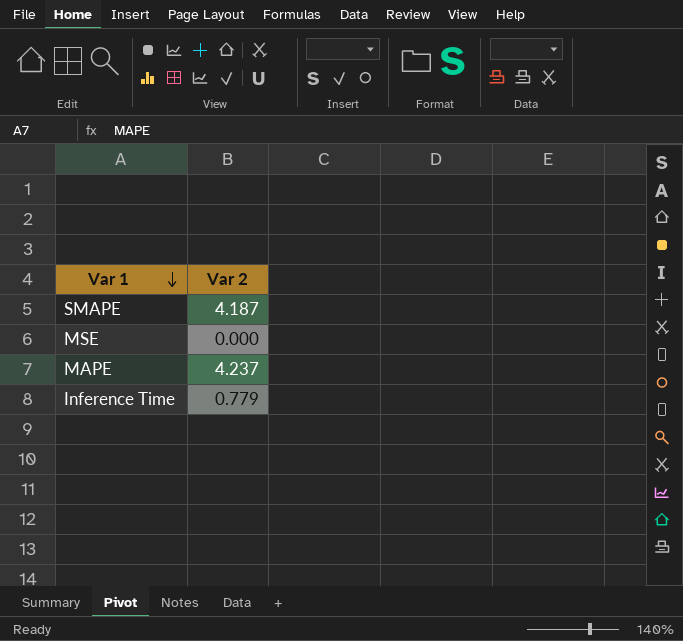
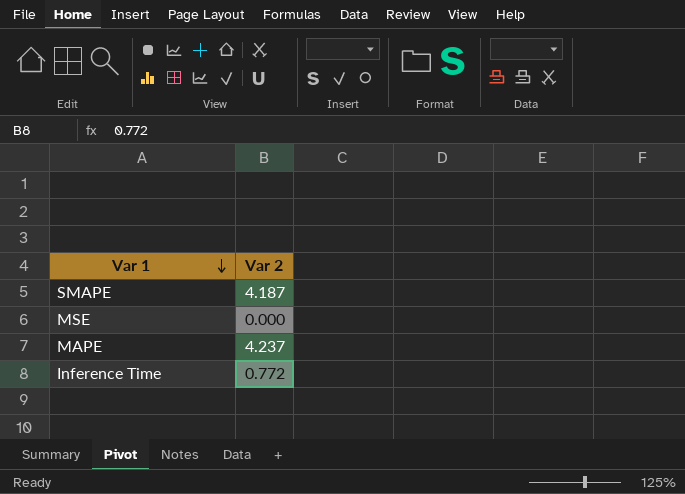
Inference Time | Var 2: 0.779 -> 0.772

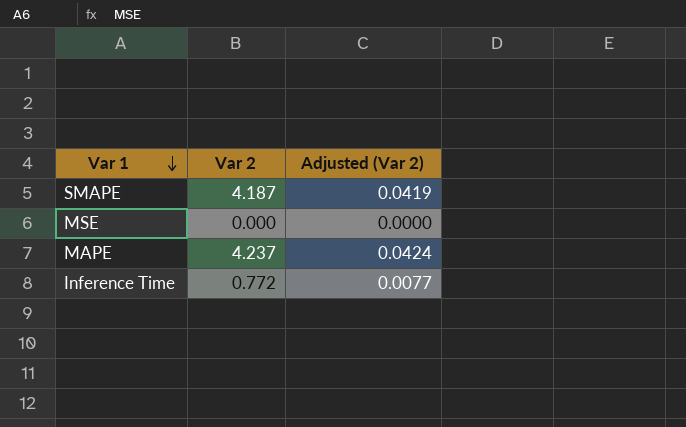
column Adjusted (Var 2) | formula: none -> [Var 2] * 0.01

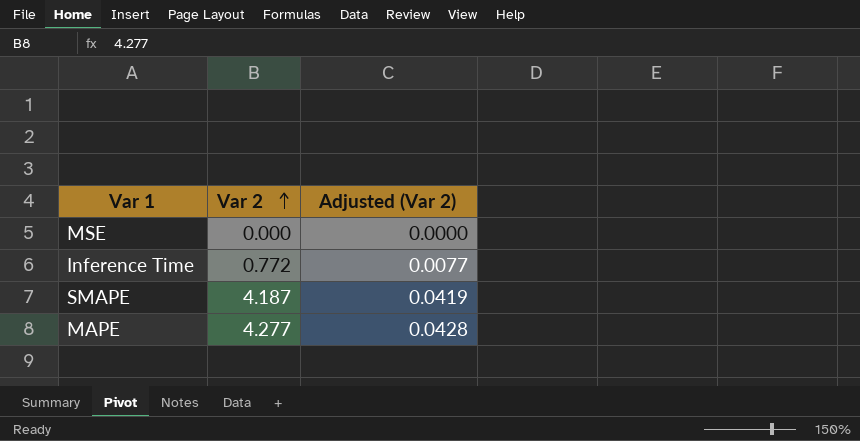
row order: Var 1 descending -> Var 2 ascending
MAPE | Var 2: 4.237 -> 4.277
MAPE | Adjusted (Var 2): 0.0424 -> 0.0428

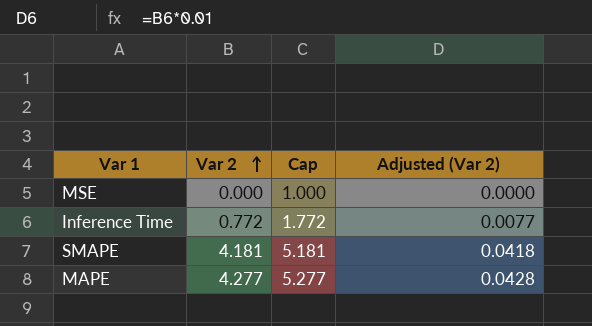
column Cap | formula: none -> [Var 2] + 1
SMAPE | Var 2: 4.187 -> 4.181
SMAPE | Adjusted (Var 2): 0.0419 -> 0.0418

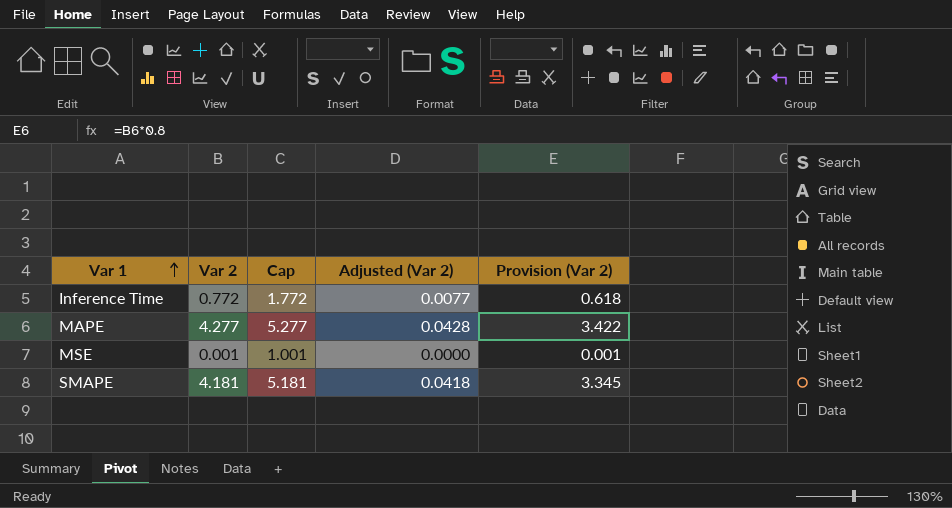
row order: Var 2 ascending -> Var 1 ascending
column Provision (Var 2) | formula: none -> [Var 2] * 0.8
MSE | Var 2: 0.000 -> 0.001
MSE | Cap: 1.000 -> 1.001

